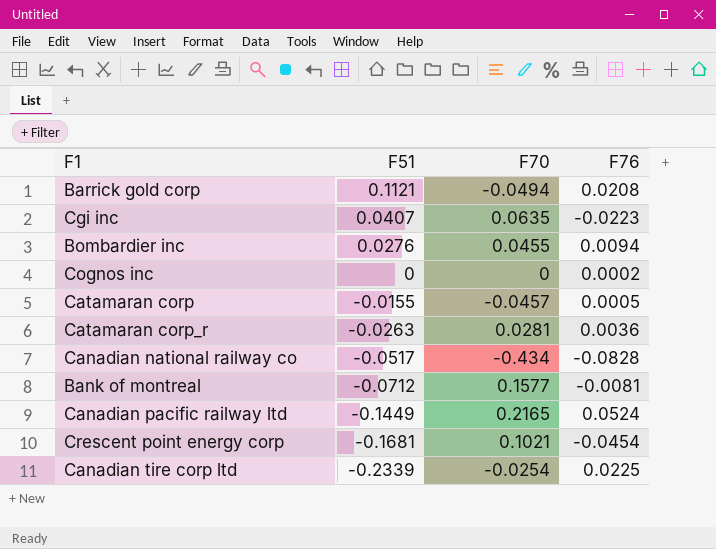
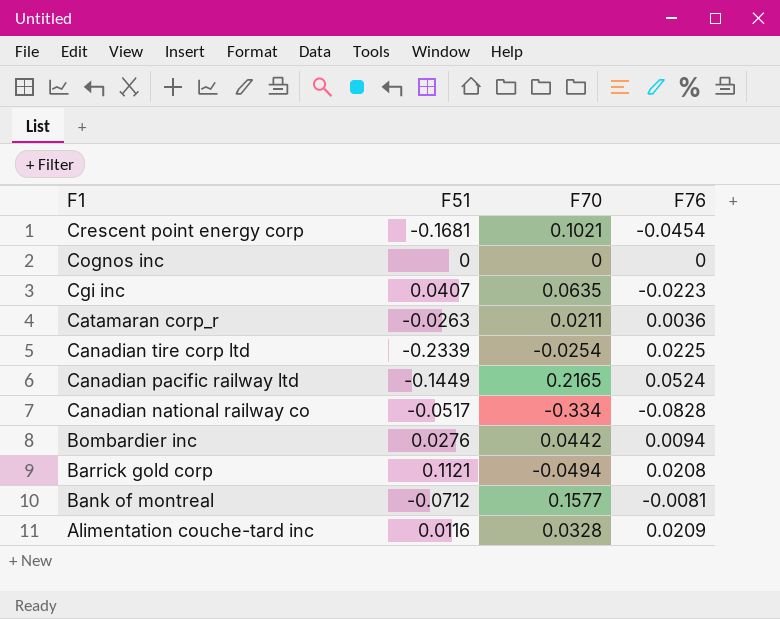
row order: F51 descending -> F1 descending
row Catamaran corp: -0.0155 | -0.0457 | 0.0005 -> none
Cognos inc | F76: 0.0002 -> 0
Catamaran corp_r | F70: 0.0281 -> 0.0211
Canadian national railway co | F70: -0.434 -> -0.334
Bombardier inc | F70: 0.0455 -> 0.0442
row Alimentation couche-tard inc: none -> 0.0116 | 0.0328 | 0.0209

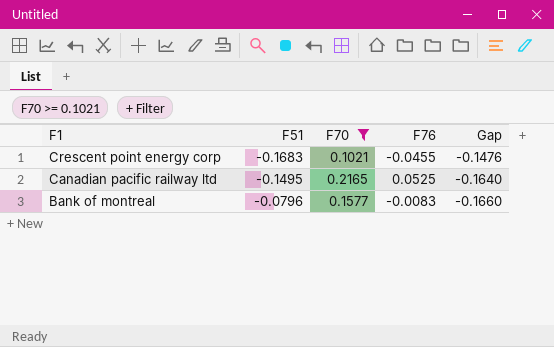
filter: none -> F70 >= 0.1021
column Gap | formula: none -> [F76] - [F70]
Crescent point energy corp | F51: -0.1681 -> -0.1683
Crescent point energy corp | F76: -0.0454 -> -0.0455
Canadian pacific railway ltd | F51: -0.1449 -> -0.1495
Canadian pacific railway ltd | F76: 0.0524 -> 0.0525
Bank of montreal | F51: -0.0712 -> -0.0796
Bank of montreal | F76: -0.0081 -> -0.0083

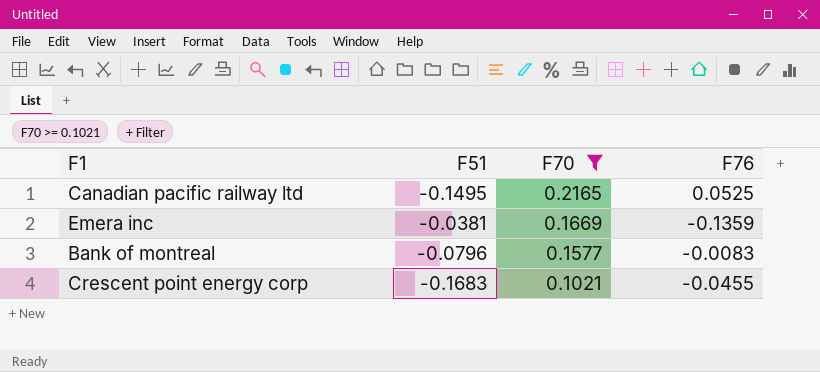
row order: F1 descending -> F70 descending
column Gap | formula: [F76] - [F70] -> none
row Emera inc: none -> -0.0381 | 0.1669 | -0.1359

